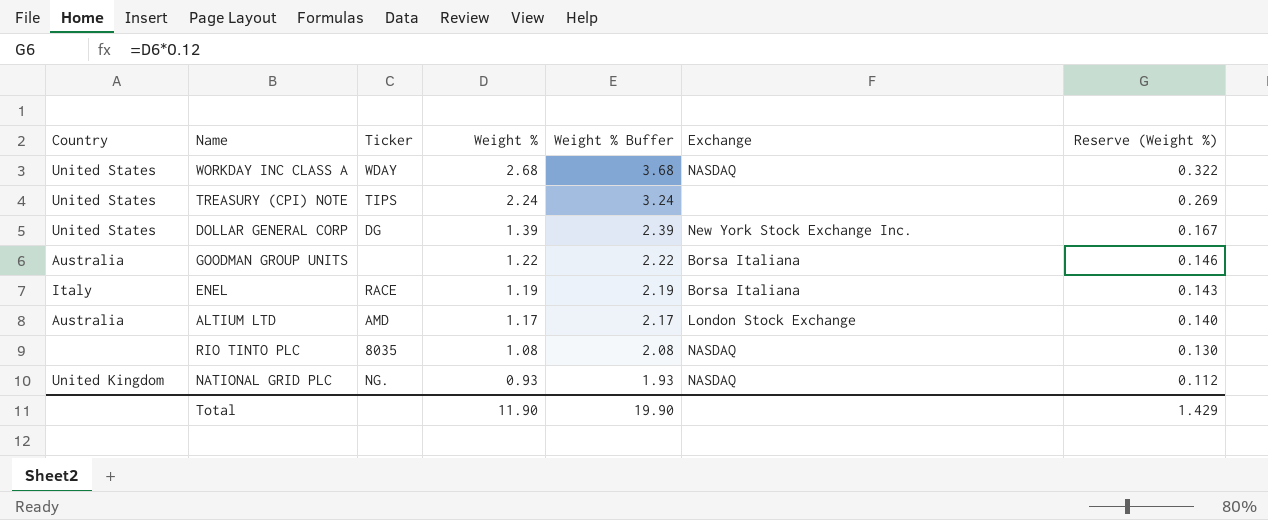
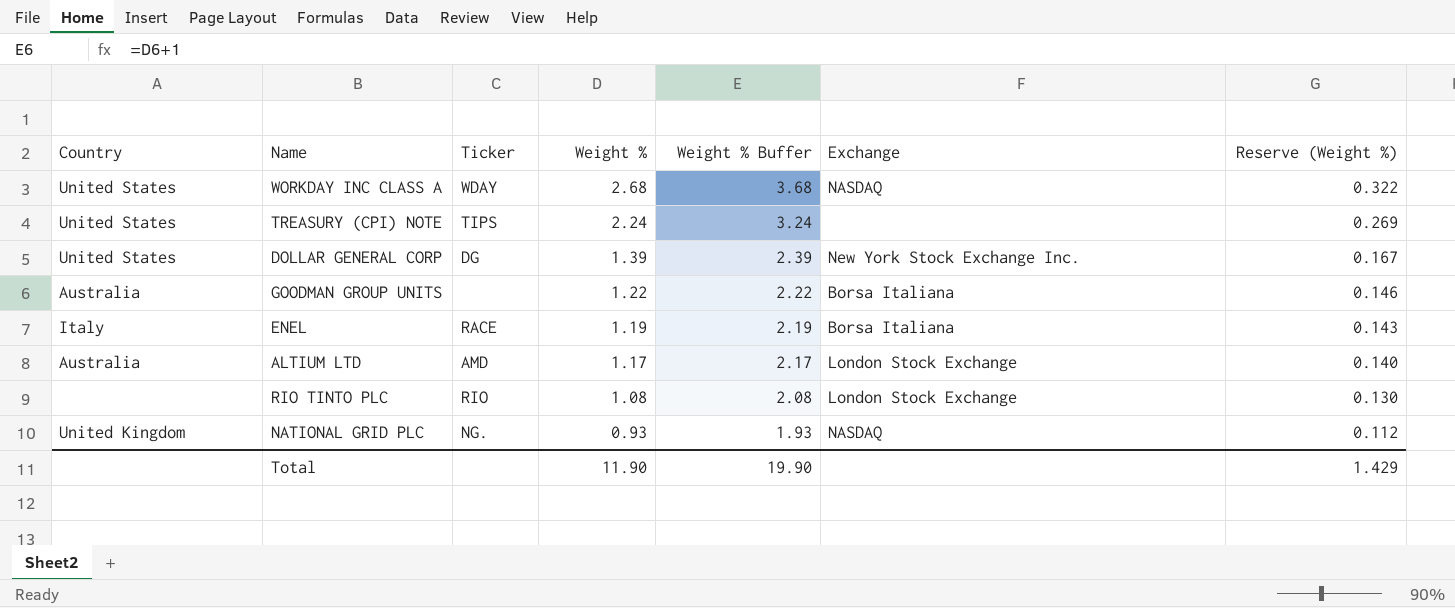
RIO TINTO PLC | Ticker: 8035 -> RIO
RIO TINTO PLC | Exchange: NASDAQ -> London Stock Exchange

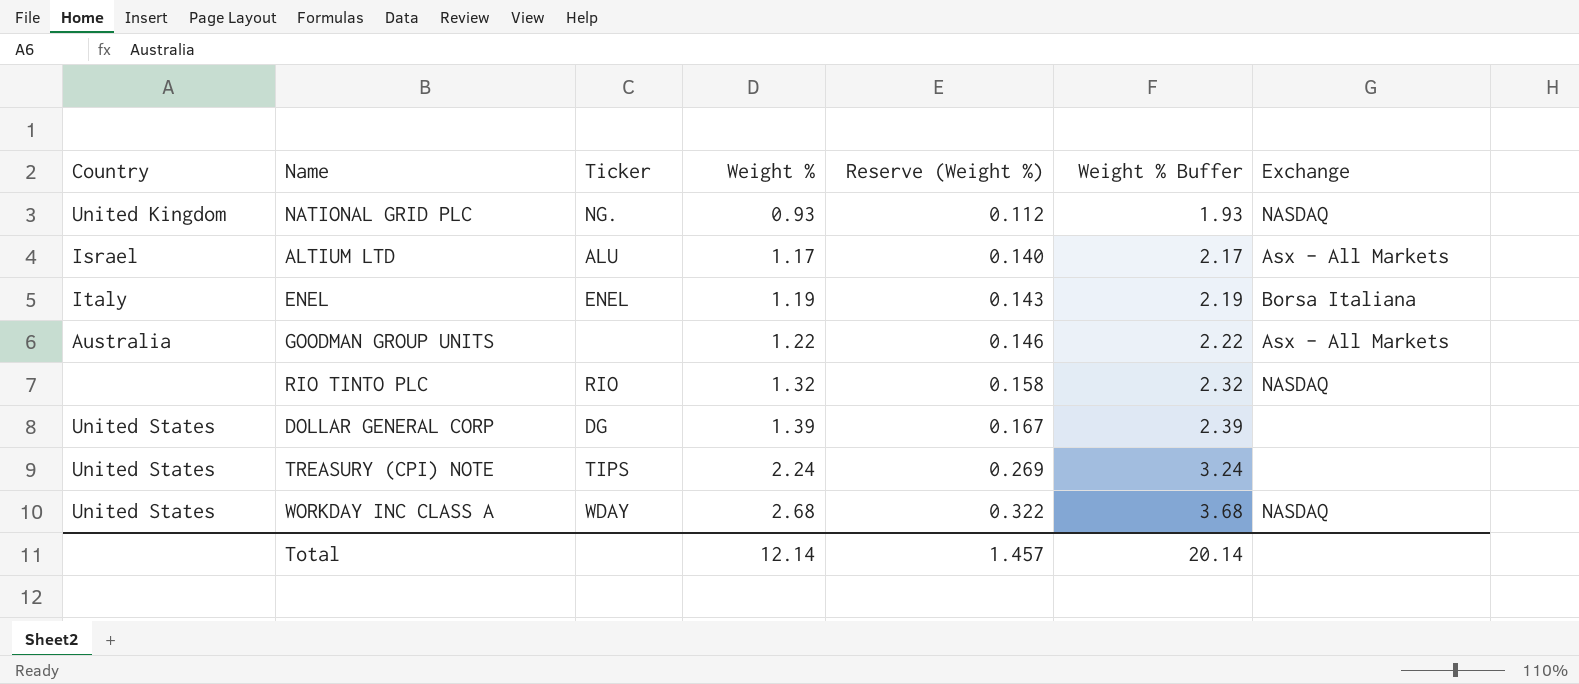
row order: Weight % descending -> Weight % ascending
column Reserve (Weight %) | position: 7 -> 5
ALTIUM LTD | Country: Australia -> Israel
ALTIUM LTD | Ticker: AMD -> ALU
ALTIUM LTD | Exchange: London Stock Exchange -> Asx - All Markets
ENEL | Ticker: RACE -> ENEL
GOODMAN GROUP UNITS | Exchange: Borsa Italiana -> Asx - All Markets
RIO TINTO PLC | Weight %: 1.08 -> 1.32
RIO TINTO PLC | Reserve (Weight %): 0.130 -> 0.158
RIO TINTO PLC | Weight % Buffer: 2.08 -> 2.32
RIO TINTO PLC | Exchange: London Stock Exchange -> NASDAQ
DOLLAR GENERAL CORP | Exchange: New York Stock Exchange Inc. -> none
Total | Weight %: 11.90 -> 12.14
Total | Reserve (Weight %): 1.429 -> 1.457
Total | Weight % Buffer: 19.90 -> 20.14

